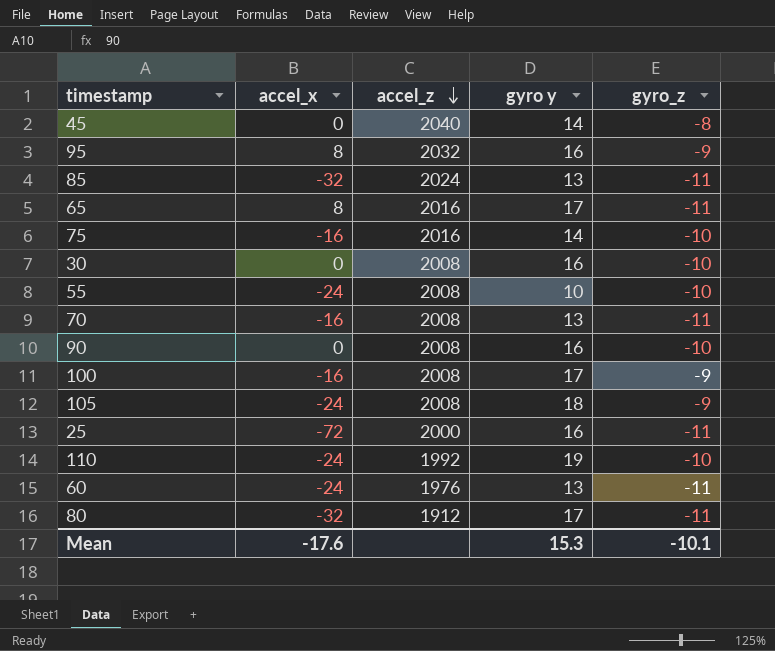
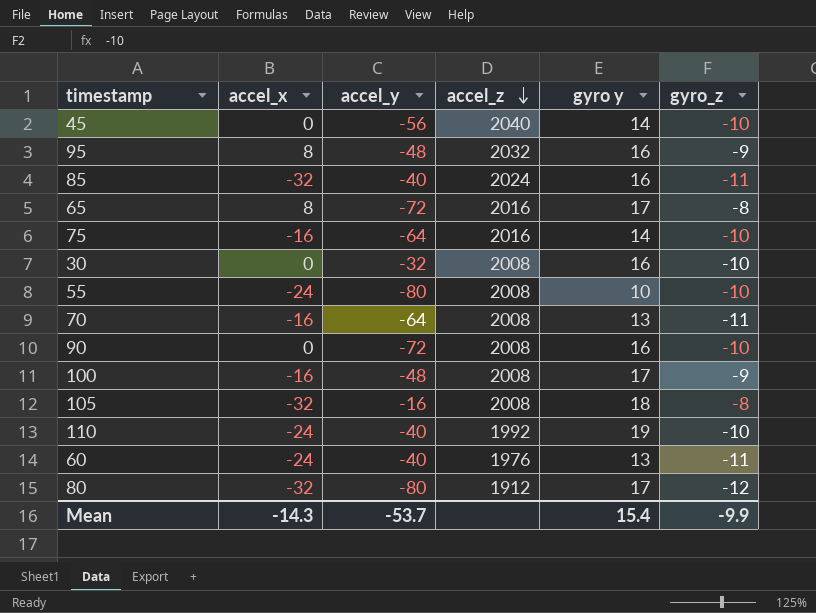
column accel_y | position: none -> 3
row 25: -72 | 2000 | 16 | -11 -> none
45 | gyro_z: -8 -> -10
85 | gyro y: 13 -> 16
65 | gyro_z: -11 -> -8
105 | accel_x: -24 -> -32
105 | gyro_z: -9 -> -8
80 | gyro_z: -11 -> -12
Mean | accel_x: -17.6 -> -14.3
Mean | gyro y: 15.3 -> 15.4
Mean | gyro_z: -10.1 -> -9.9

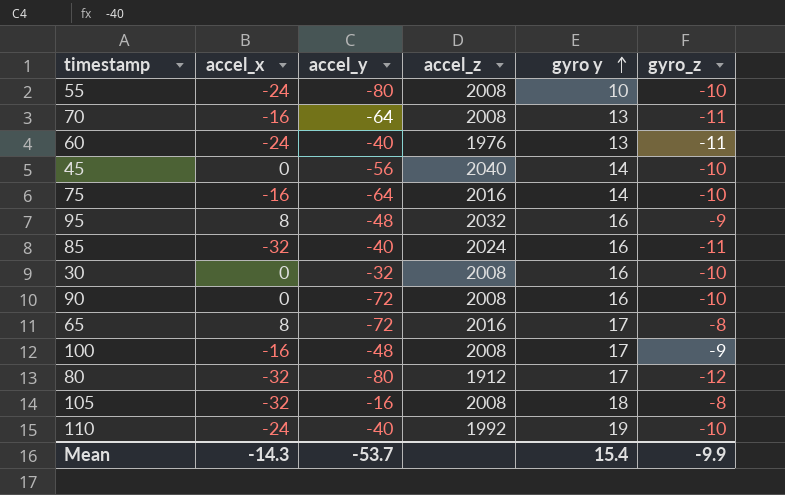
row order: accel_z descending -> gyro y ascending

